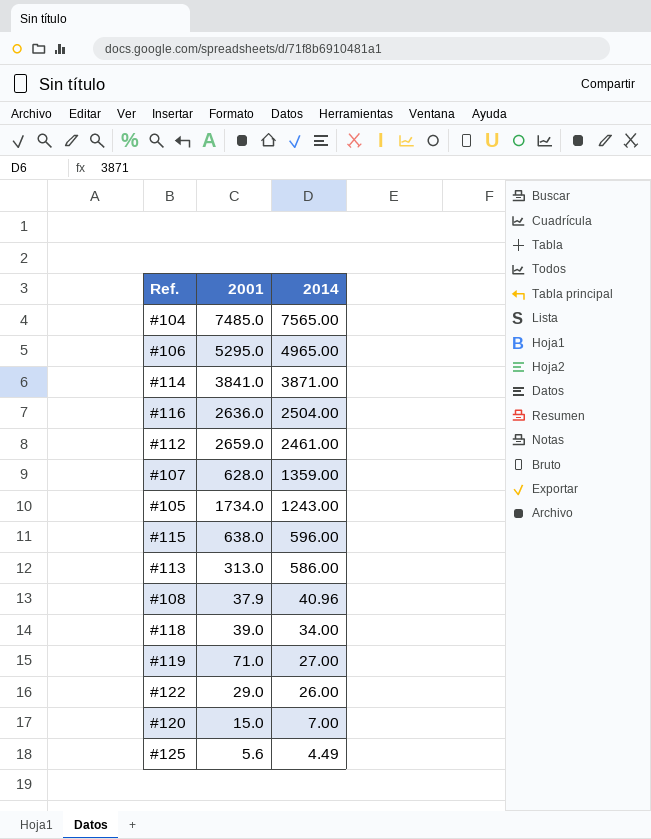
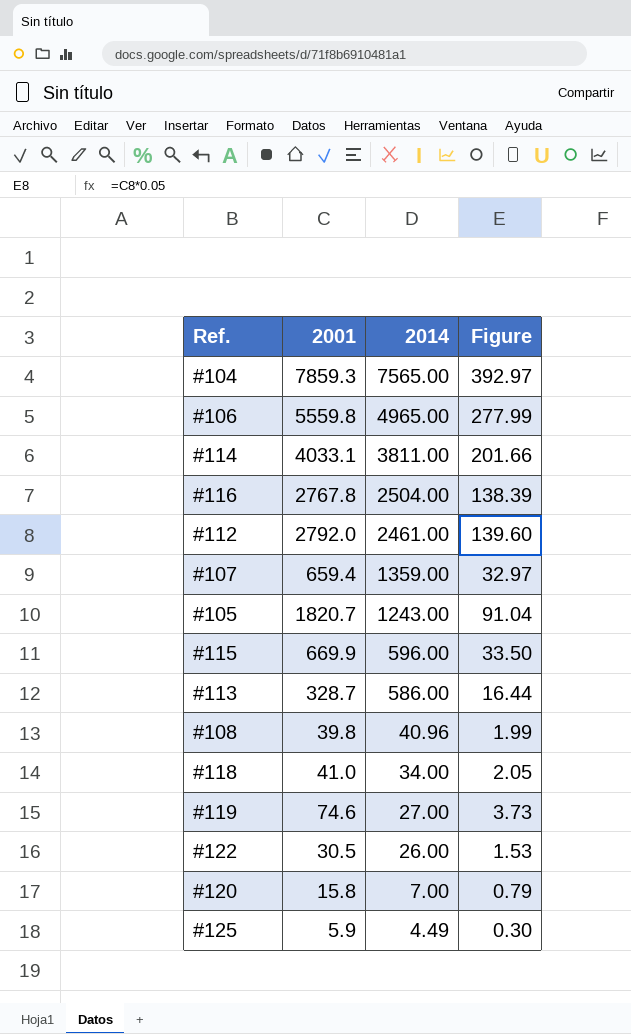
column Figure | formula: none -> [2001] * 0.05
#104 | 2001: 7485.0 -> 7859.3
#106 | 2001: 5295.0 -> 5559.8
#114 | 2001: 3841.0 -> 4033.1
#114 | 2014: 3871.00 -> 3811.00
#116 | 2001: 2636.0 -> 2767.8
#112 | 2001: 2659.0 -> 2792.0
#107 | 2001: 628.0 -> 659.4
#105 | 2001: 1734.0 -> 1820.7
#115 | 2001: 638.0 -> 669.9
#113 | 2001: 313.0 -> 328.7
#108 | 2001: 37.9 -> 39.8
#118 | 2001: 39.0 -> 41.0
#119 | 2001: 71.0 -> 74.6
#122 | 2001: 29.0 -> 30.5
#120 | 2001: 15.0 -> 15.8
#125 | 2001: 5.6 -> 5.9

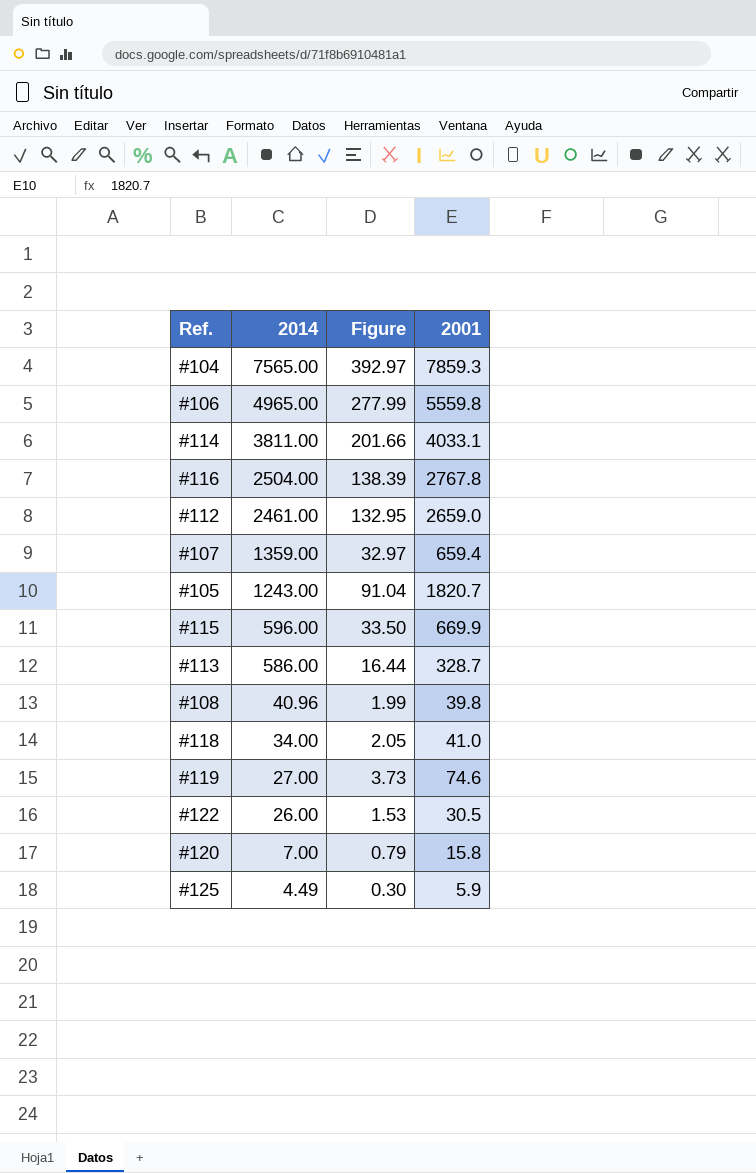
column 2001 | position: 2 -> 4
#112 | Figure: 139.60 -> 132.95
#112 | 2001: 2792.0 -> 2659.0

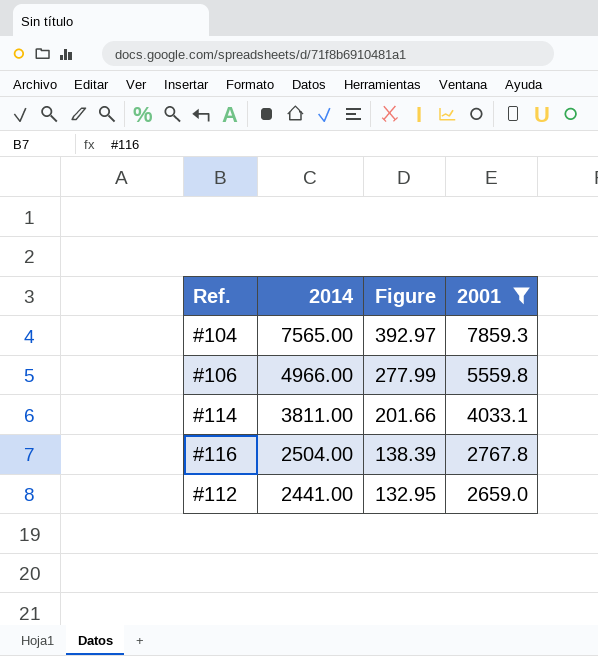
filter: none -> 2001 >= 2659.0
#106 | 2014: 4965.00 -> 4966.00
#112 | 2014: 2461.00 -> 2441.00

